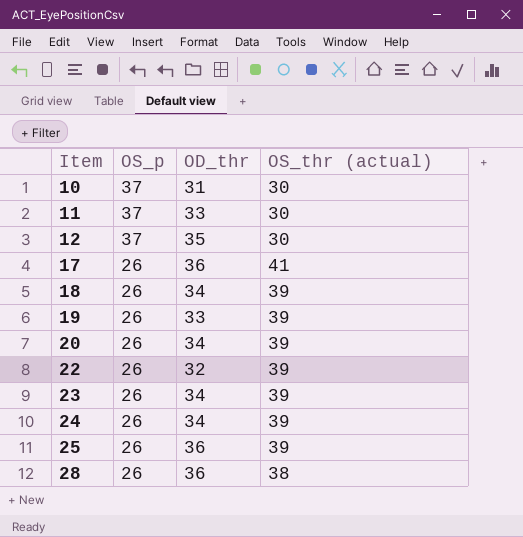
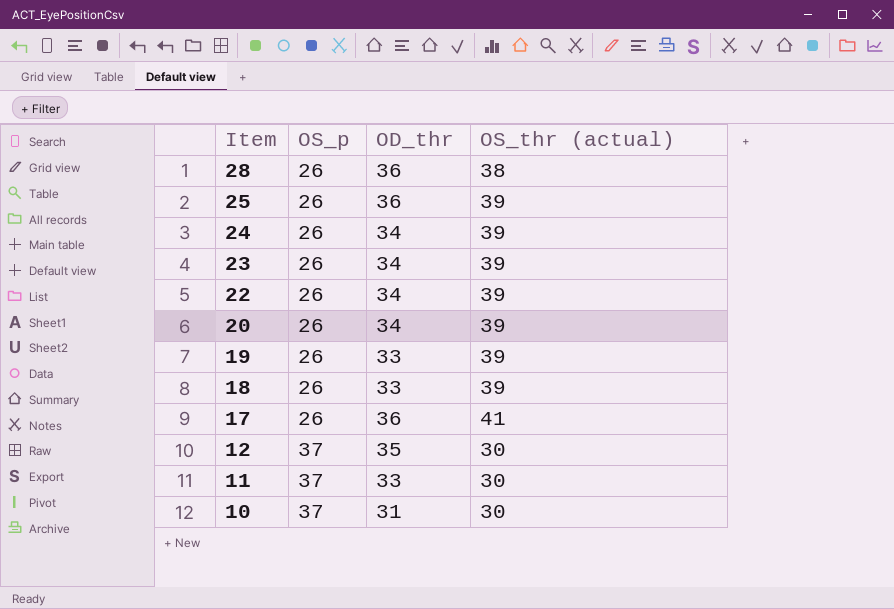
row order: Item ascending -> Item descending
22 | OD_thr: 32 -> 34
18 | OD_thr: 34 -> 33

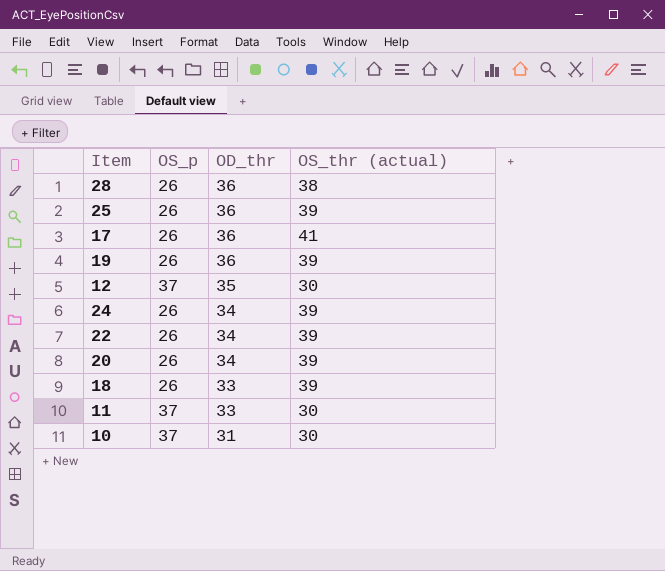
row order: Item descending -> OD_thr descending
row 23: 26 | 34 | 39 -> none
19 | OD_thr: 33 -> 36

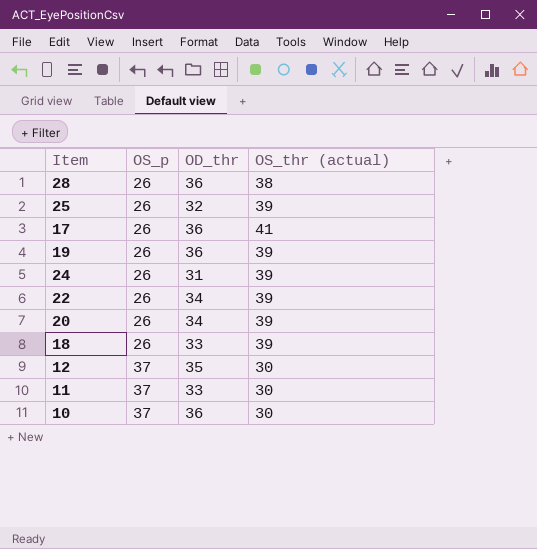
row order: OD_thr descending -> OS_p ascending
25 | OD_thr: 36 -> 32
24 | OD_thr: 34 -> 31
10 | OD_thr: 31 -> 36

